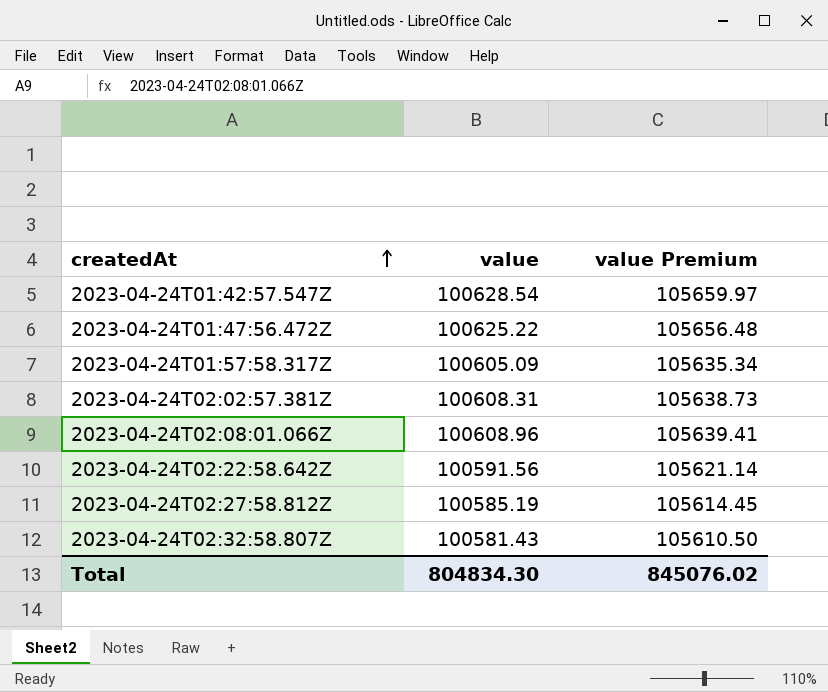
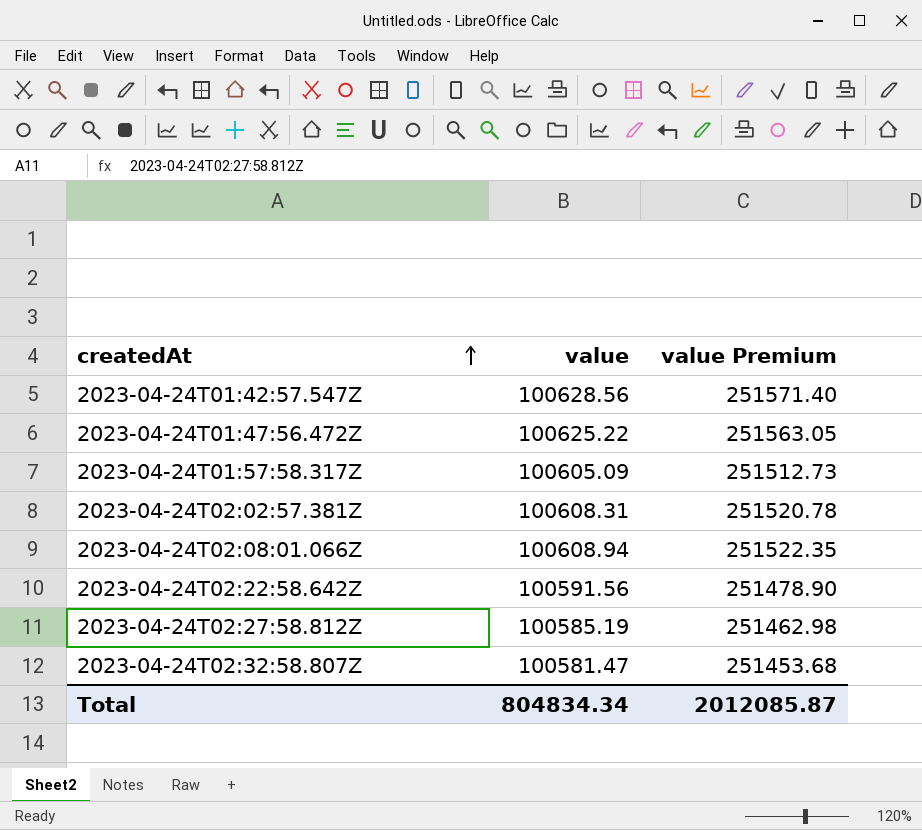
column value Premium | formula: [value] * 1.05 -> [value] * 2.5
2023-04-24T01:42:57.547Z | value: 100628.54 -> 100628.56
2023-04-24T02:08:01.066Z | value: 100608.96 -> 100608.94
2023-04-24T02:32:58.807Z | value: 100581.43 -> 100581.47
Total | value: 804834.30 -> 804834.34
Total | value Premium: 845076.02 -> 2012085.87

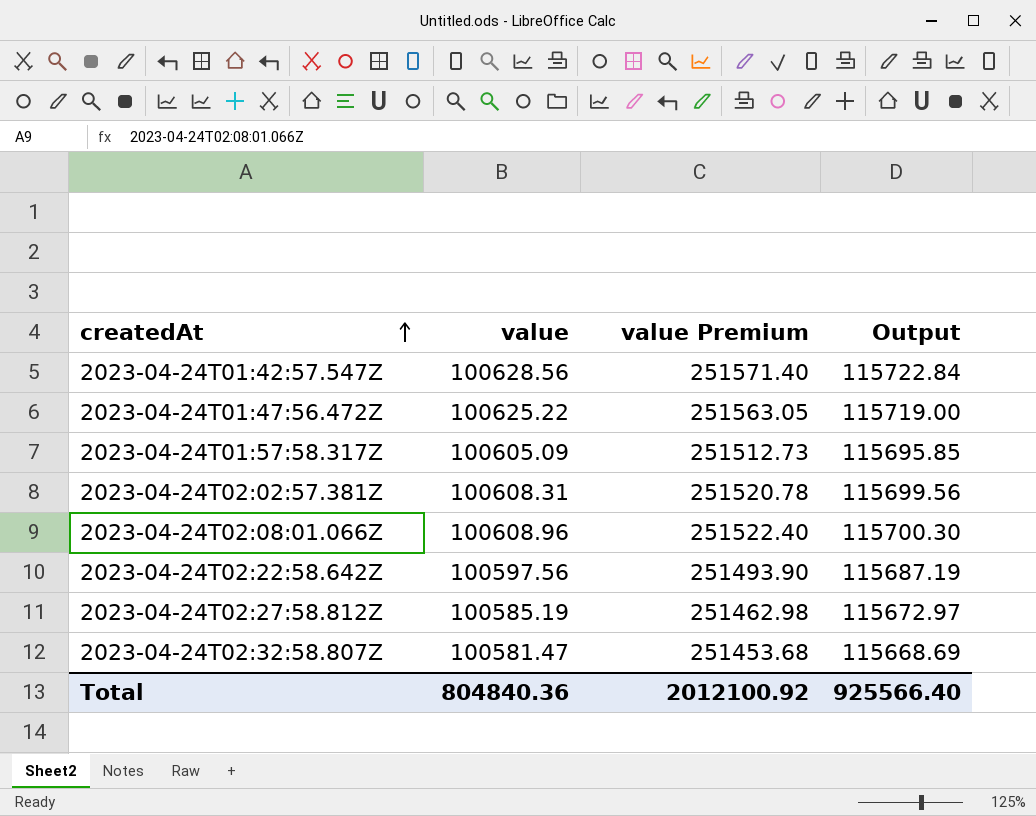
column Output | formula: none -> [value] * 1.15
2023-04-24T02:08:01.066Z | value: 100608.94 -> 100608.96
2023-04-24T02:08:01.066Z | value Premium: 251522.35 -> 251522.40
2023-04-24T02:22:58.642Z | value: 100591.56 -> 100597.56
2023-04-24T02:22:58.642Z | value Premium: 251478.90 -> 251493.90
Total | value: 804834.34 -> 804840.36
Total | value Premium: 2012085.87 -> 2012100.92

